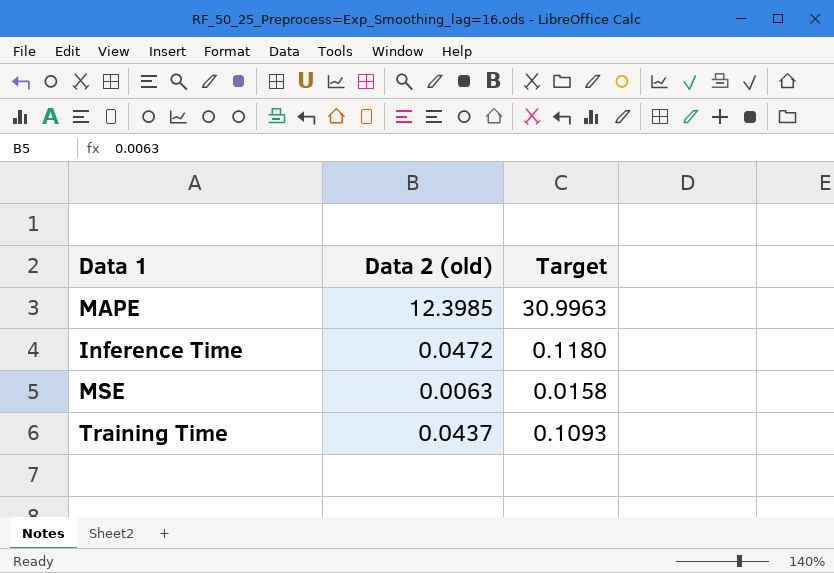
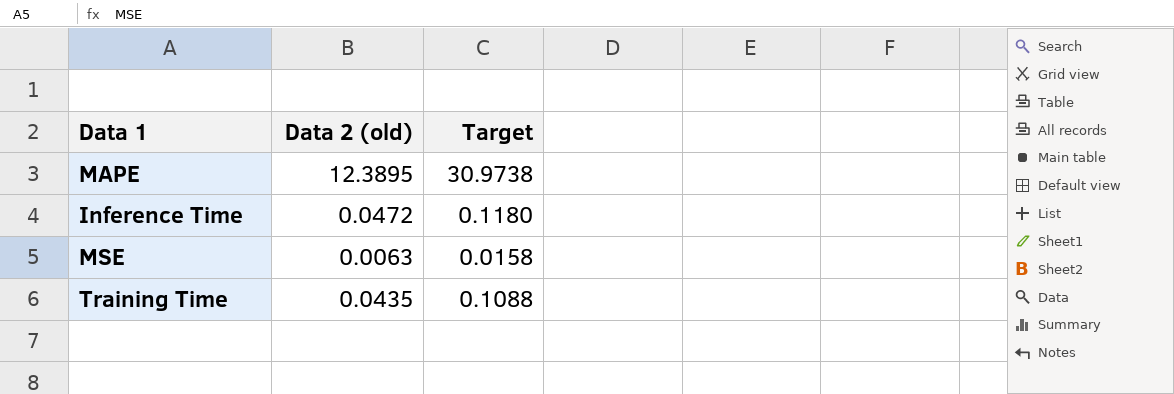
MAPE | Data 2 (old): 12.3985 -> 12.3895
MAPE | Target: 30.9963 -> 30.9738
Training Time | Data 2 (old): 0.0437 -> 0.0435
Training Time | Target: 0.1093 -> 0.1088

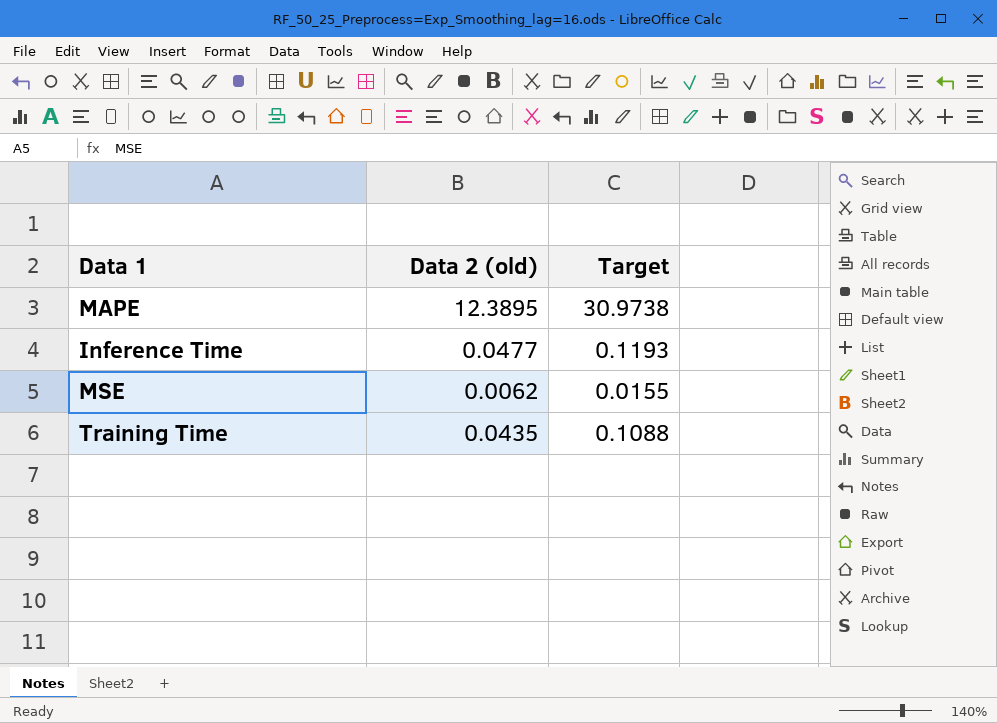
Inference Time | Data 2 (old): 0.0472 -> 0.0477
Inference Time | Target: 0.1180 -> 0.1193
MSE | Data 2 (old): 0.0063 -> 0.0062
MSE | Target: 0.0158 -> 0.0155

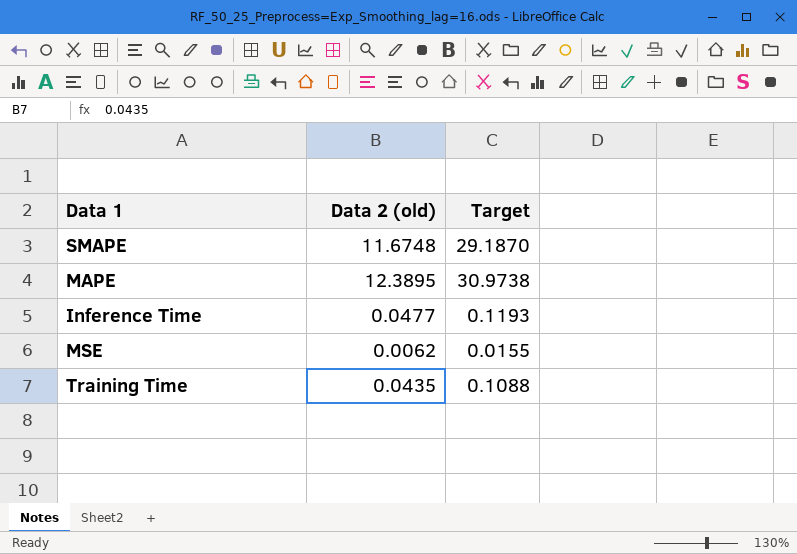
row SMAPE: none -> 11.6748 | 29.1870

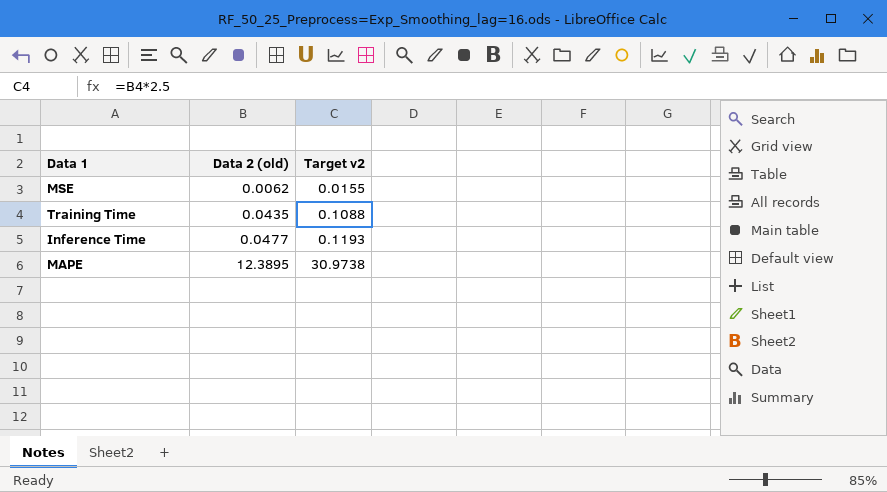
row order: none -> Data 2 (old) ascending
column name: Target -> Target v2
row SMAPE: 11.6748 | 29.1870 -> none

